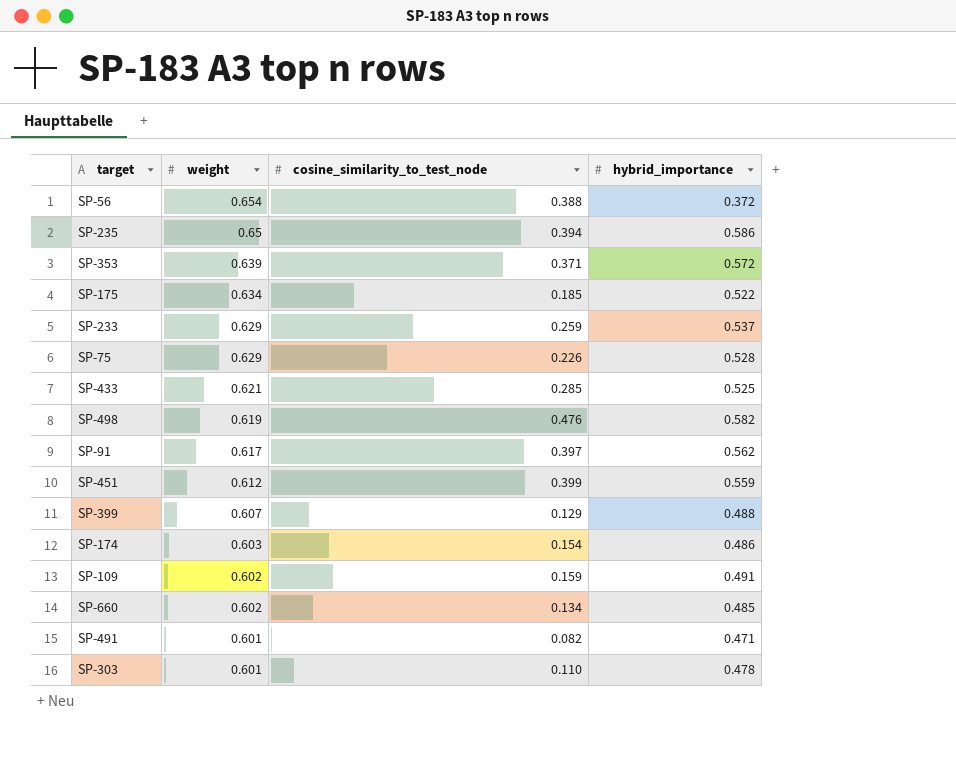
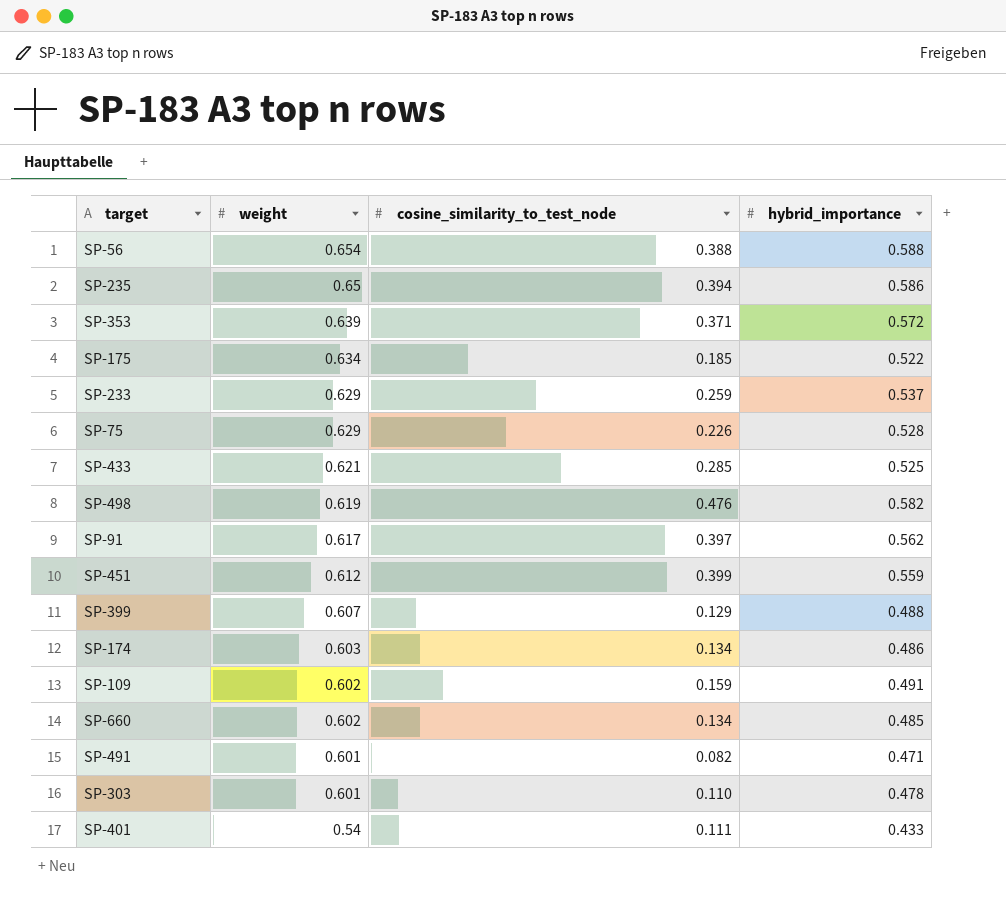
SP-56 | hybrid_importance: 0.372 -> 0.588
SP-174 | cosine_similarity_to_test_node: 0.154 -> 0.134
row SP-401: none -> 0.54 | 0.111 | 0.433

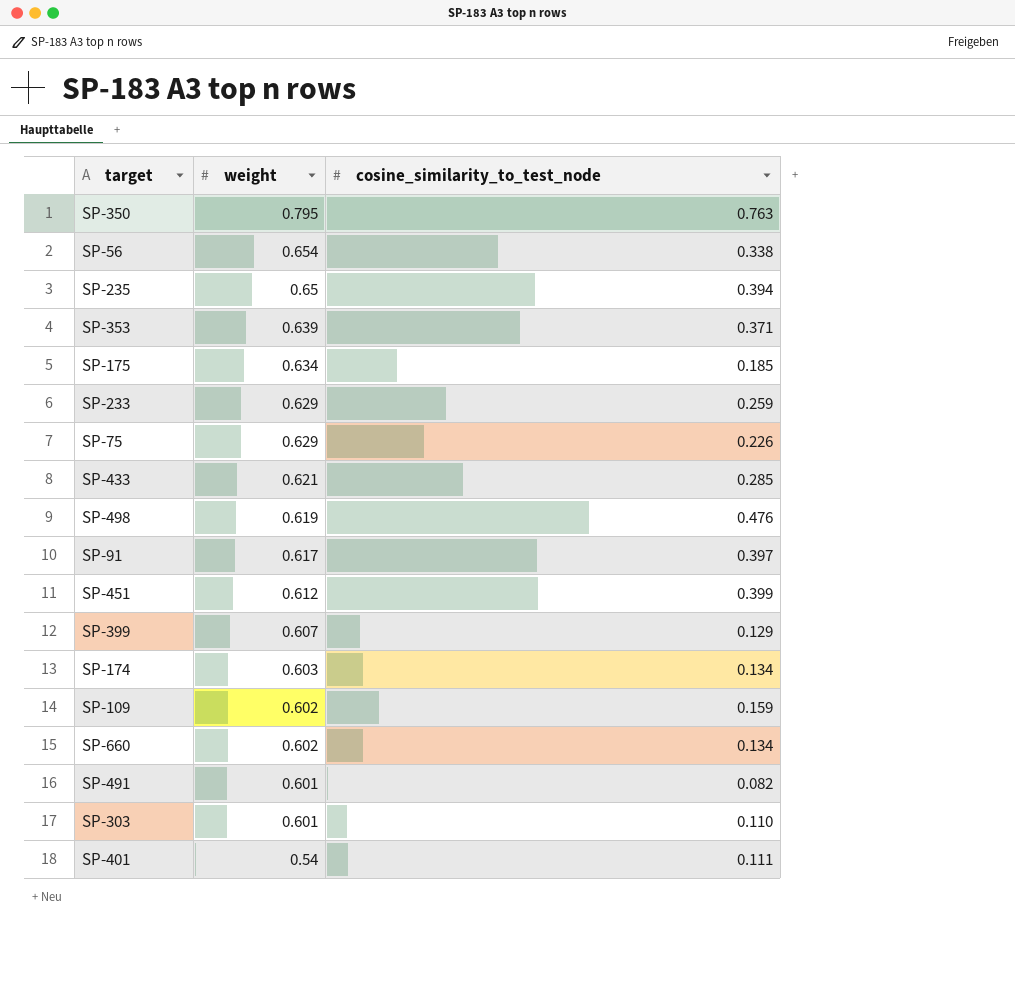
column hybrid_importance | position: 4 -> none
row SP-350: none -> 0.795 | 0.763
SP-56 | cosine_similarity_to_test_node: 0.388 -> 0.338

